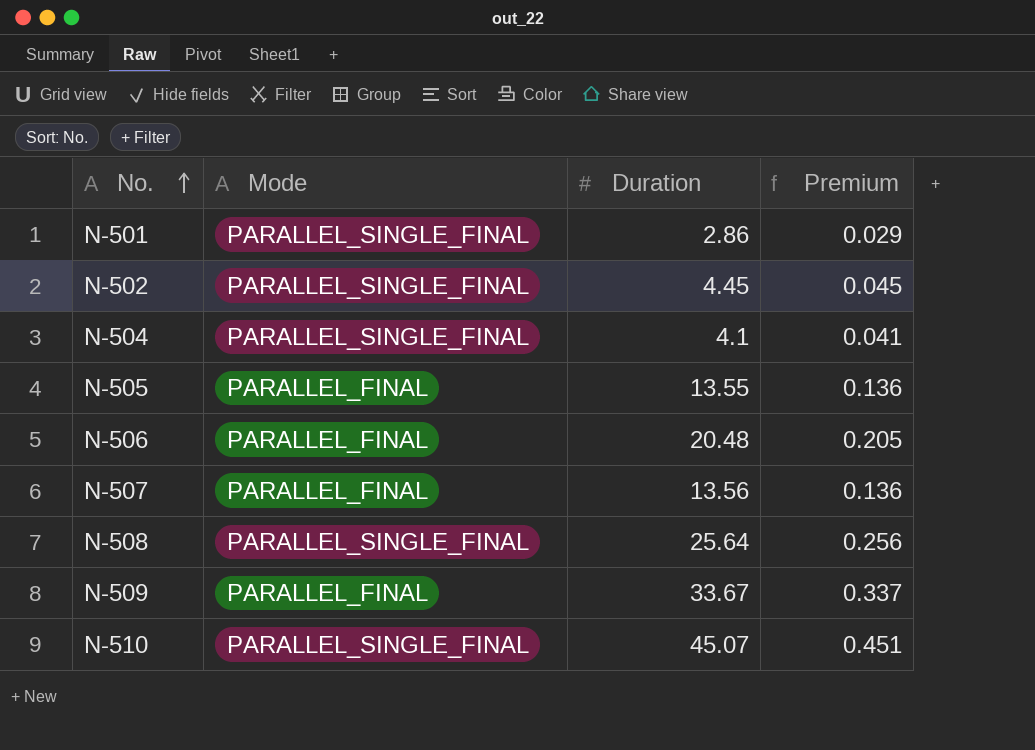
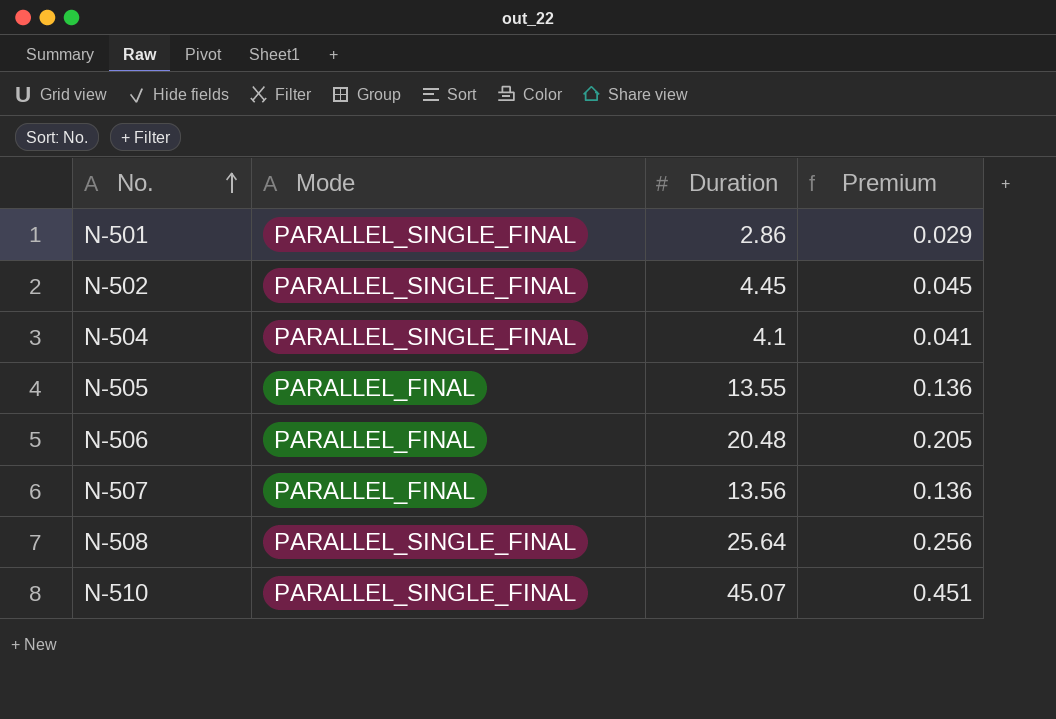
row N-509: PARALLEL_FINAL | 33.67 | 0.337 -> none

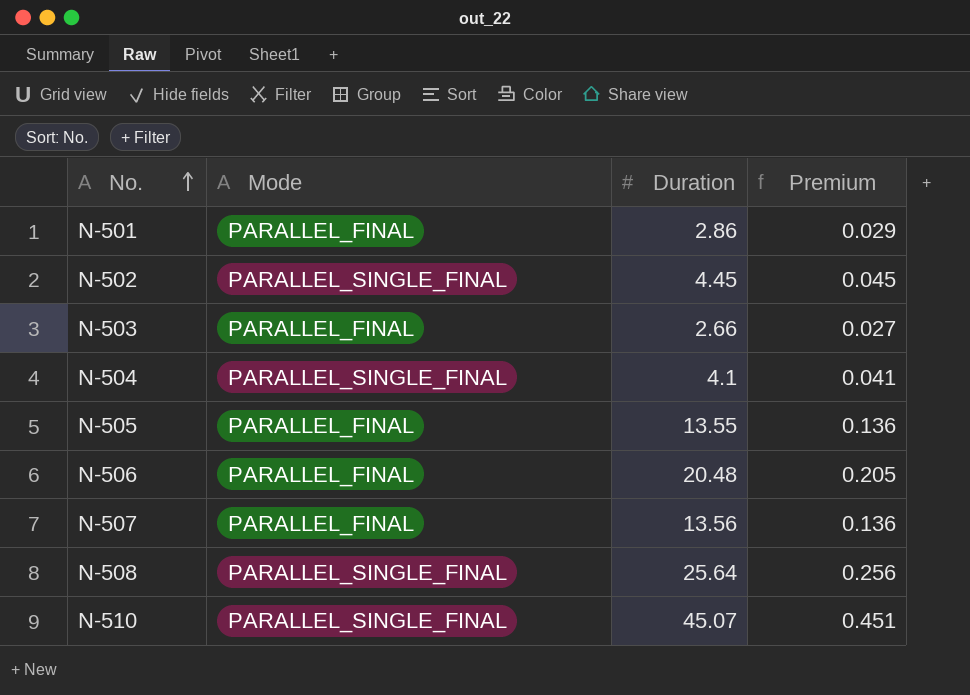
N-501 | Mode: PARALLEL_SINGLE_FINAL -> PARALLEL_FINAL
row N-503: none -> PARALLEL_FINAL | 2.66 | 0.027

